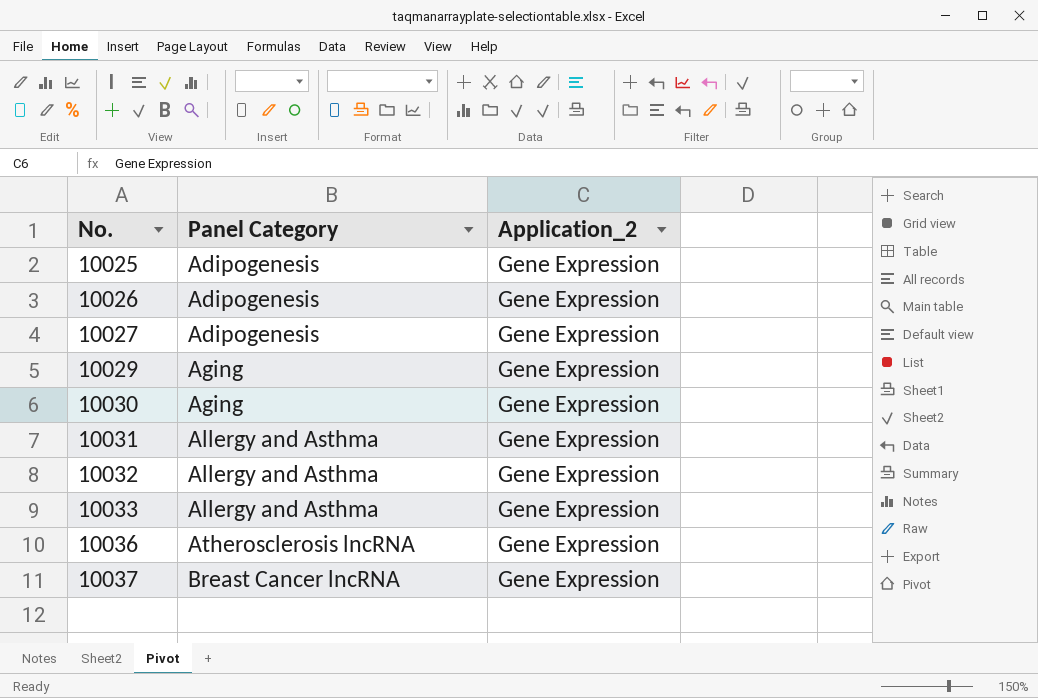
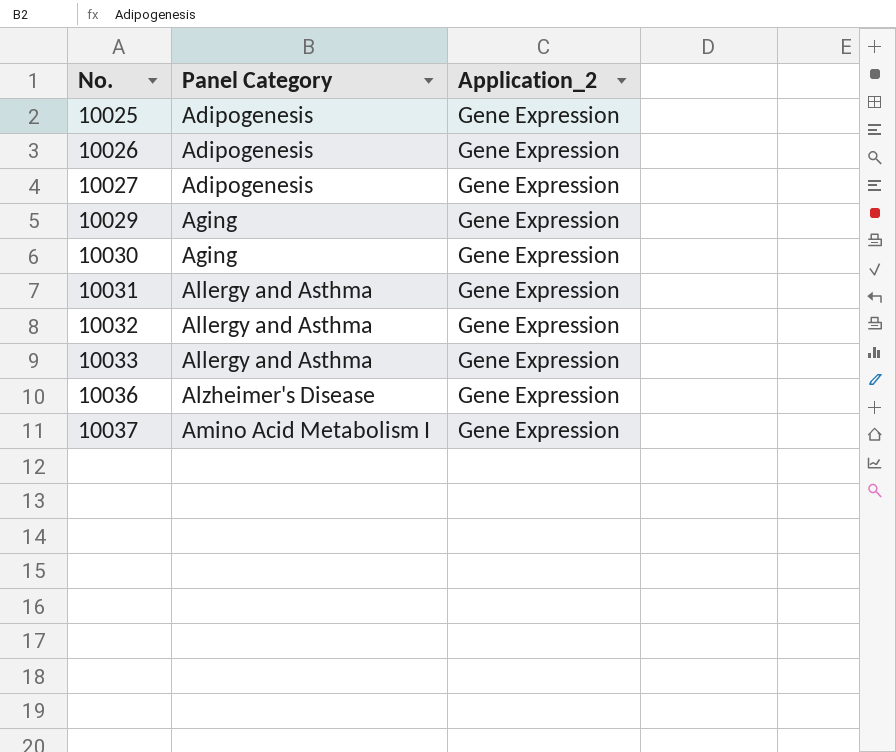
10036 | Panel Category: Atherosclerosis lncRNA -> Alzheimer's Disease
10037 | Panel Category: Breast Cancer lncRNA -> Amino Acid Metabolism I

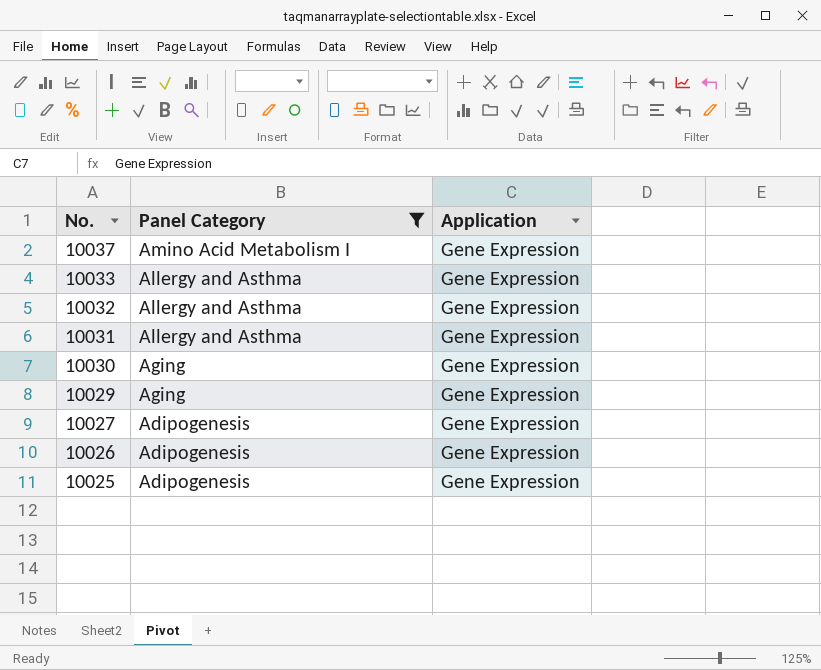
filter: none -> Panel Category != Alzheimer's Disease
row order: No. ascending -> No. descending
column name: Application_2 -> Application

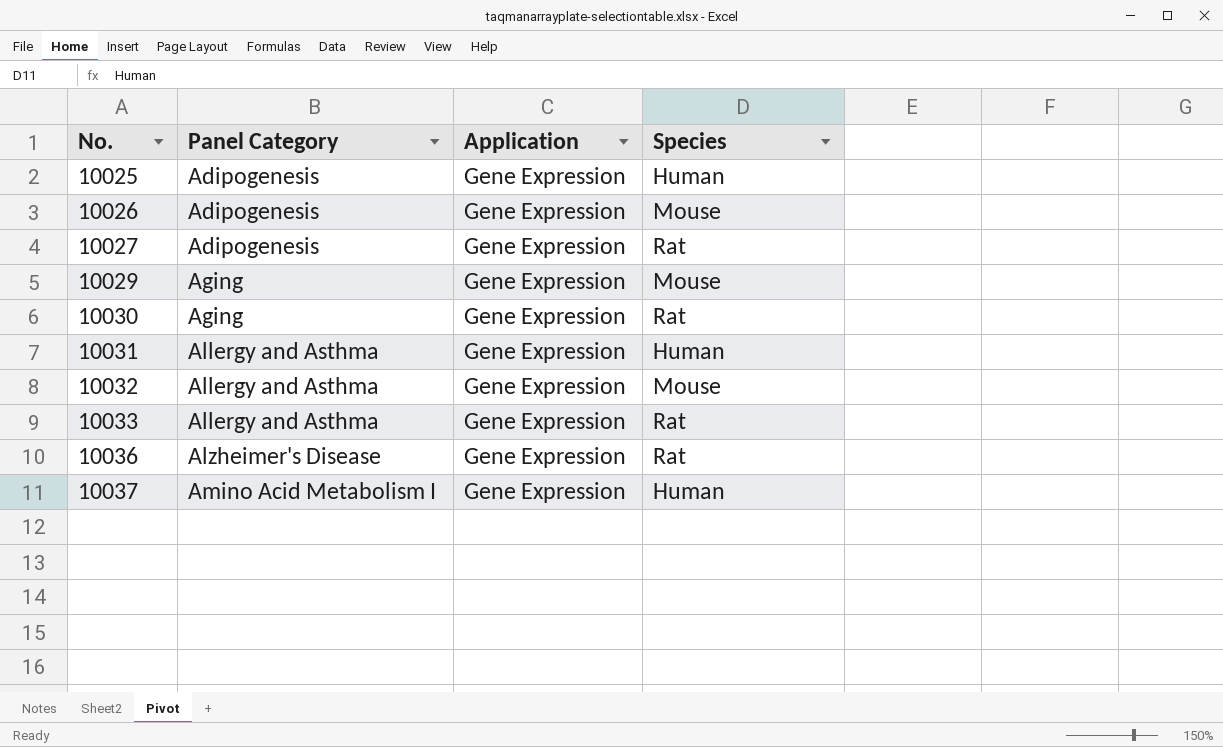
filter: Panel Category != Alzheimer's Disease -> none
row order: No. descending -> No. ascending
column Species | position: none -> 4

